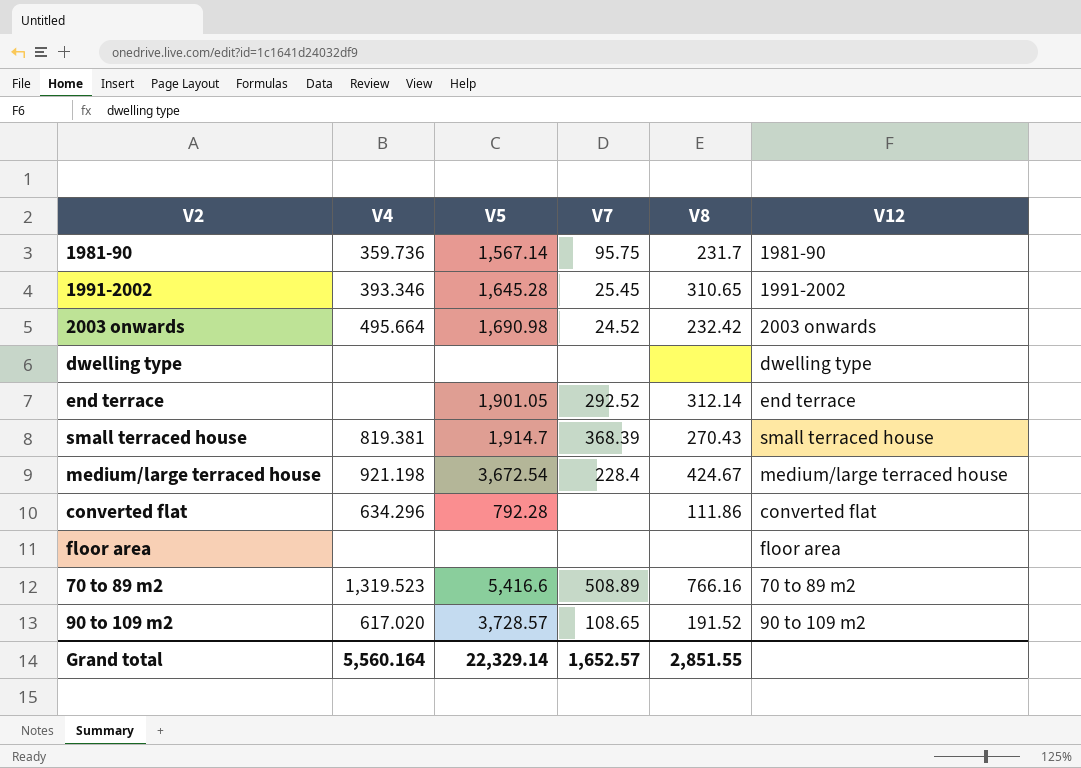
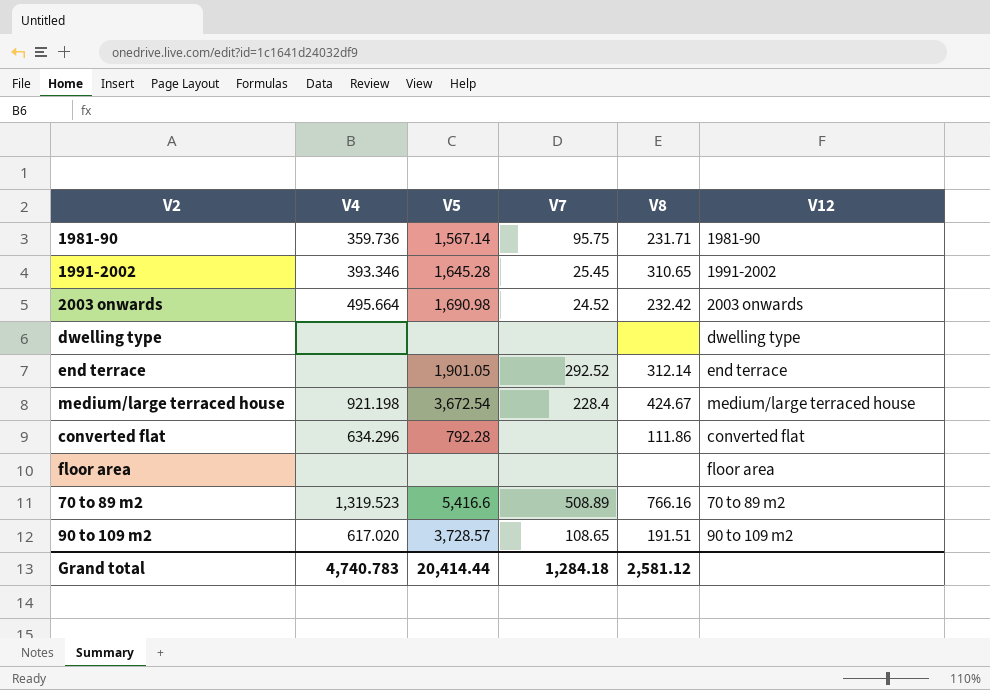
row small terraced house: 819.381 | 1,914.7 | 368.39 | 270.43 | small terraced house -> none
1981-90 | V8: 231.7 -> 231.71
90 to 109 m2 | V8: 191.52 -> 191.51
Grand total | V4: 5,560.164 -> 4,740.783
Grand total | V5: 22,329.14 -> 20,414.44
Grand total | V7: 1,652.57 -> 1,284.18
Grand total | V8: 2,851.55 -> 2,581.12

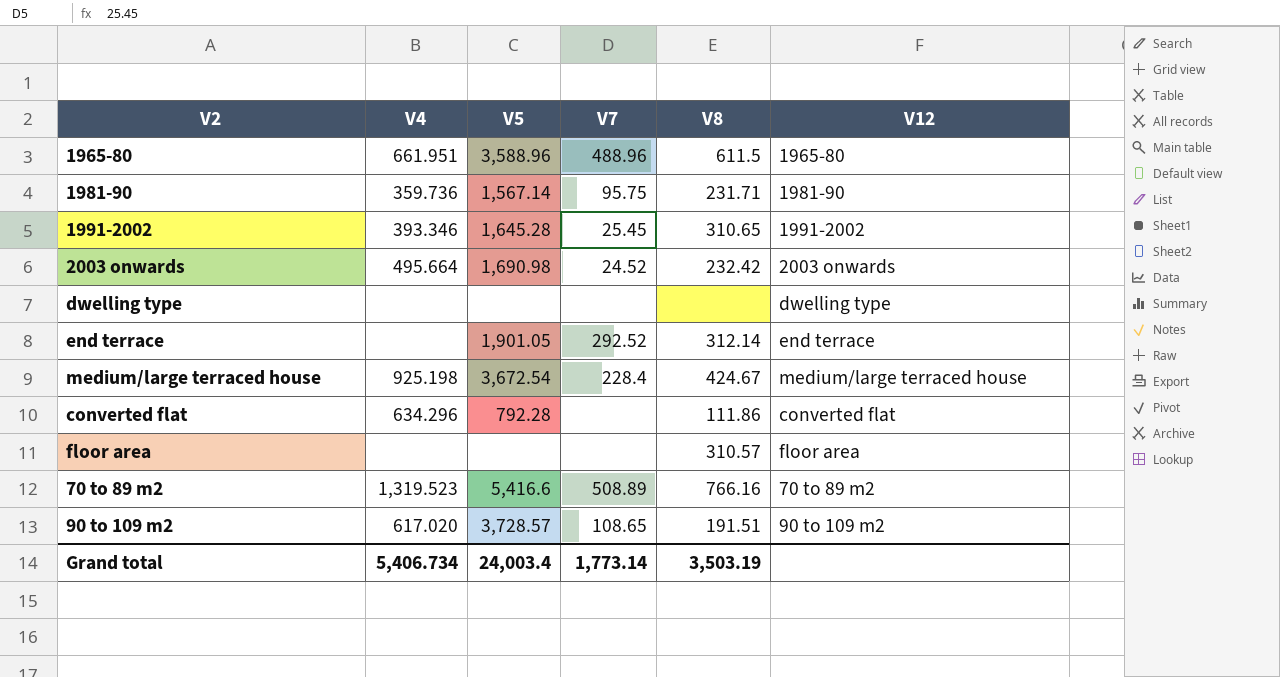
row 1965-80: none -> 661.951 | 3,588.96 | 488.96 | 611.5 | 1965-80
medium/large terraced house | V4: 921.198 -> 925.198
floor area | V8: none -> 310.57
Grand total | V4: 4,740.783 -> 5,406.734
Grand total | V5: 20,414.44 -> 24,003.4
Grand total | V7: 1,284.18 -> 1,773.14
Grand total | V8: 2,581.12 -> 3,503.19

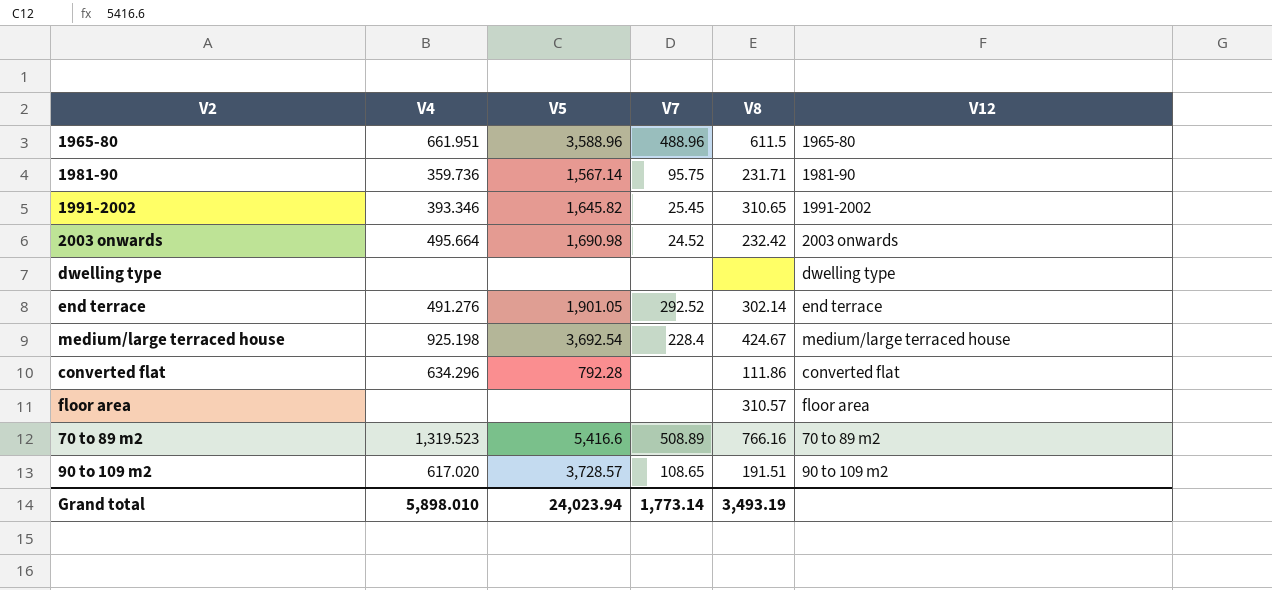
1991-2002 | V5: 1,645.28 -> 1,645.82
end terrace | V4: none -> 491.276
end terrace | V8: 312.14 -> 302.14
medium/large terraced house | V5: 3,672.54 -> 3,692.54
Grand total | V4: 5,406.734 -> 5,898.010
Grand total | V5: 24,003.4 -> 24,023.94
Grand total | V8: 3,503.19 -> 3,493.19

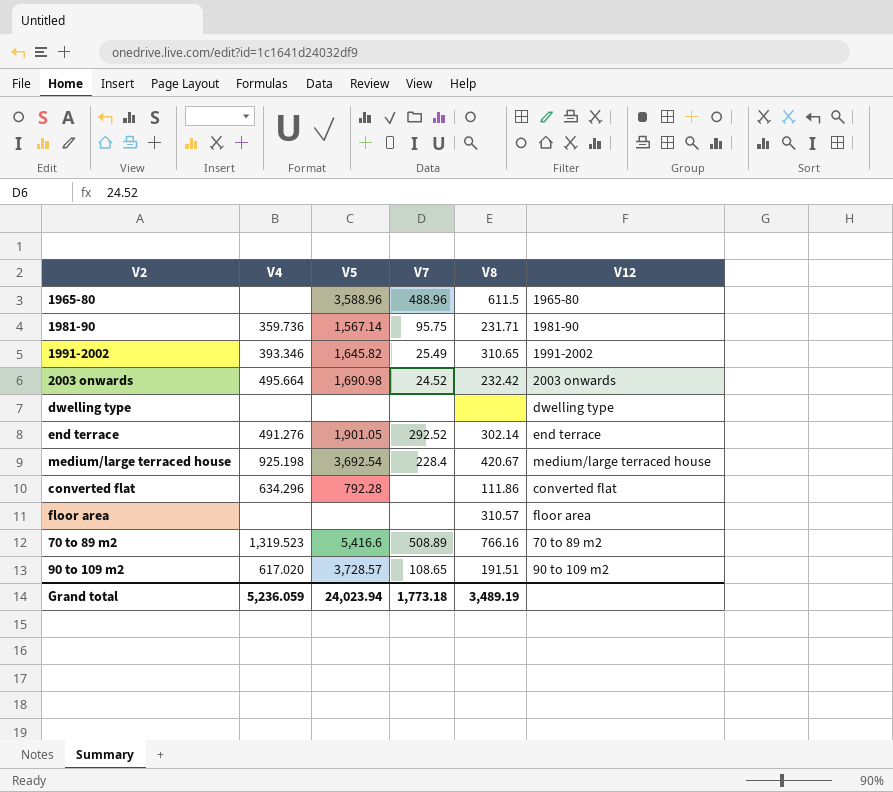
1965-80 | V4: 661.951 -> none
1991-2002 | V7: 25.45 -> 25.49
medium/large terraced house | V8: 424.67 -> 420.67
Grand total | V4: 5,898.010 -> 5,236.059
Grand total | V7: 1,773.14 -> 1,773.18
Grand total | V8: 3,493.19 -> 3,489.19

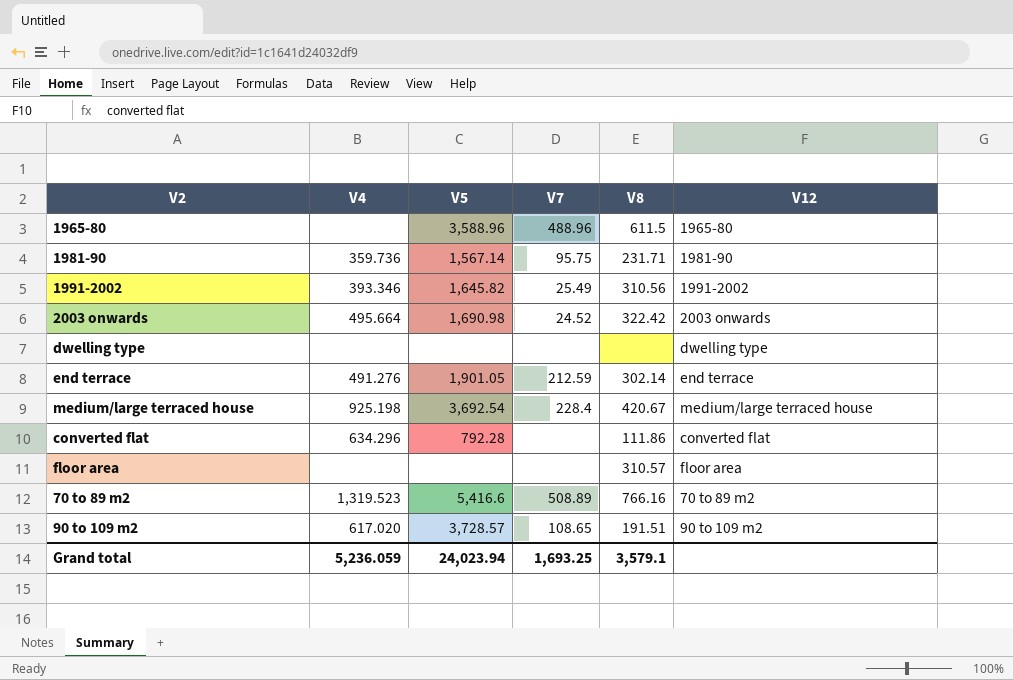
1991-2002 | V8: 310.65 -> 310.56
2003 onwards | V8: 232.42 -> 322.42
end terrace | V7: 292.52 -> 212.59
Grand total | V7: 1,773.18 -> 1,693.25
Grand total | V8: 3,489.19 -> 3,579.1

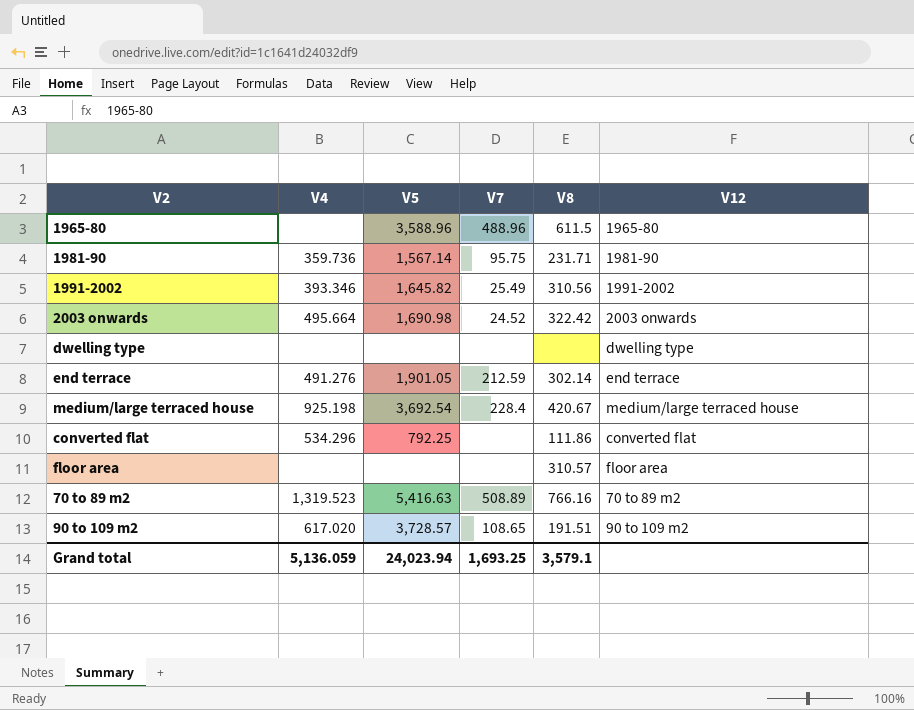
converted flat | V4: 634.296 -> 534.296
converted flat | V5: 792.28 -> 792.25
70 to 89 m2 | V5: 5,416.6 -> 5,416.63
Grand total | V4: 5,236.059 -> 5,136.059

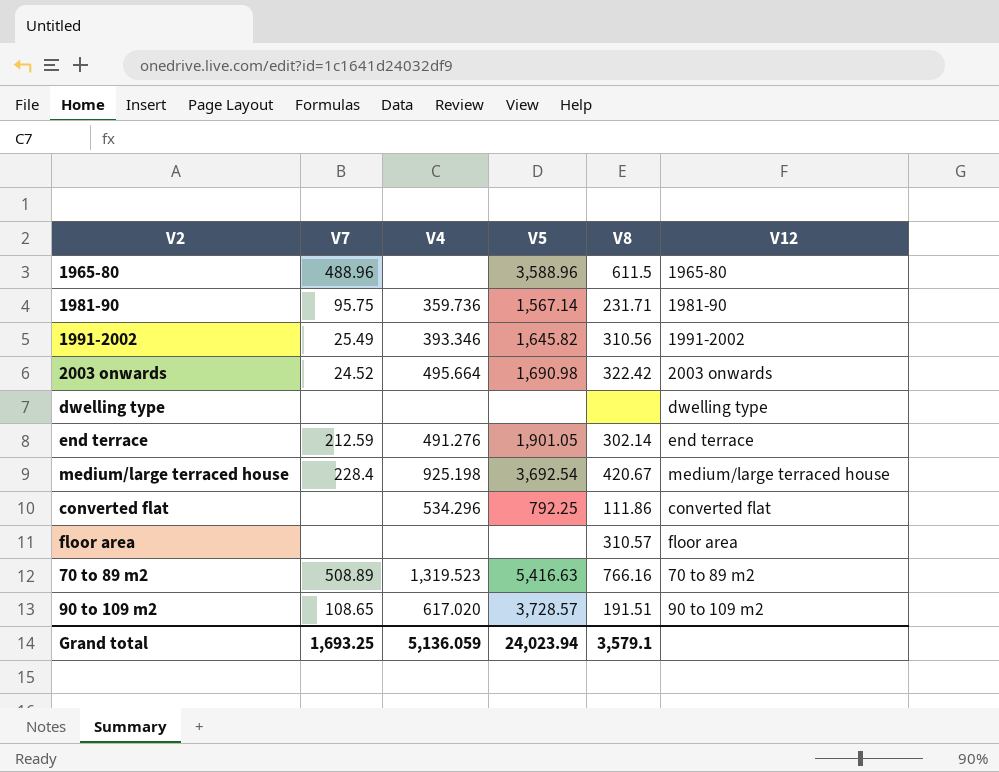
column V7 | position: 4 -> 2

